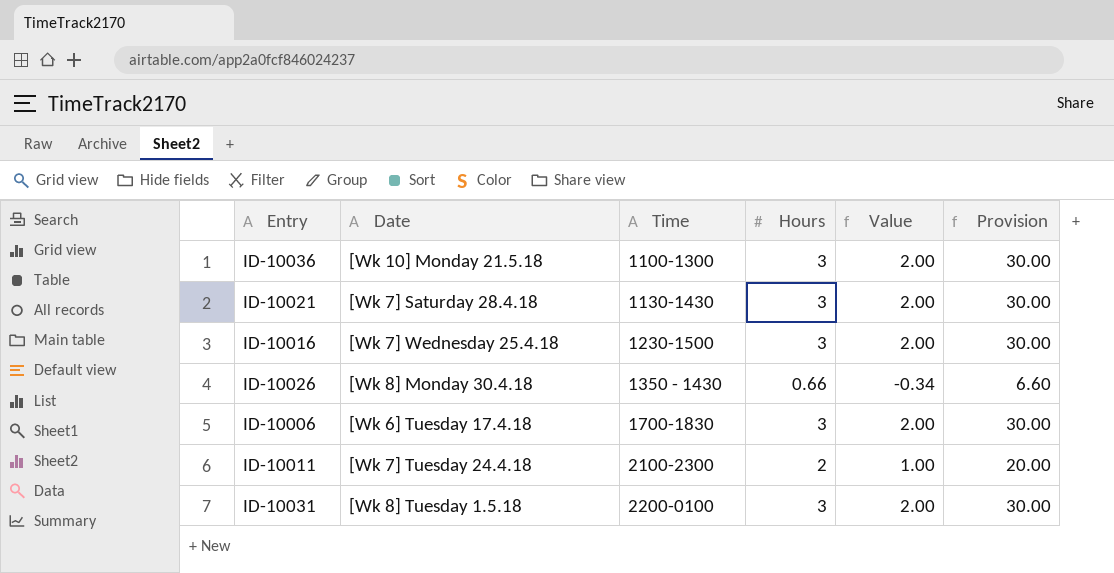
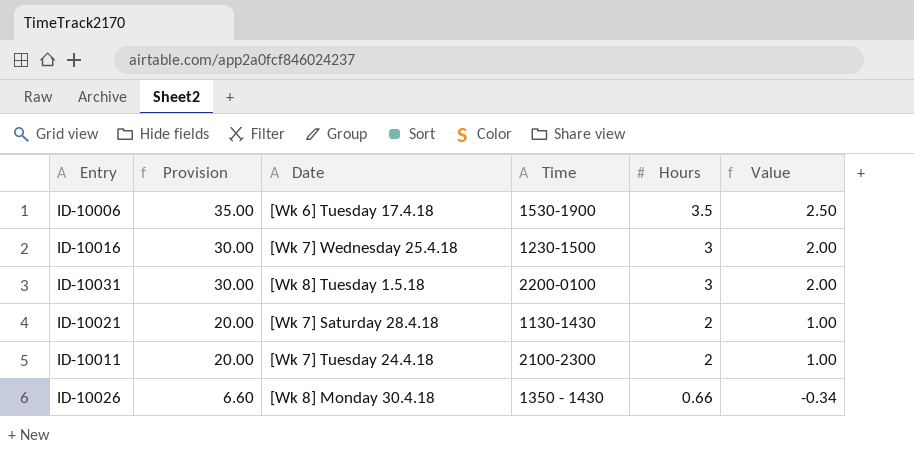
row order: Time ascending -> Provision descending
column Provision | position: 6 -> 2
row ID-10036: [Wk 10] Monday 21.5.18 | 1100-1300 | 3 | 2.00 | 30.00 -> none
ID-10006 | Provision: 30.00 -> 35.00
ID-10006 | Time: 1700-1830 -> 1530-1900
ID-10006 | Hours: 3 -> 3.5
ID-10006 | Value: 2.00 -> 2.50
ID-10021 | Provision: 30.00 -> 20.00
ID-10021 | Hours: 3 -> 2
ID-10021 | Value: 2.00 -> 1.00

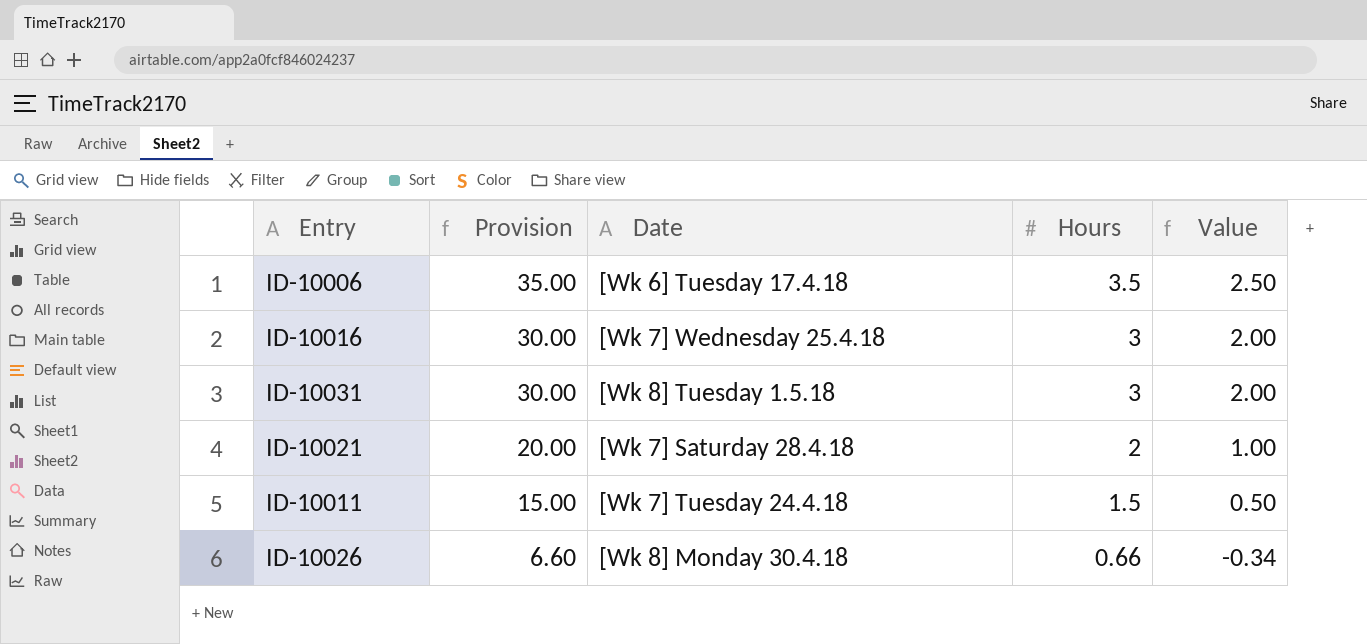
column Time | position: 4 -> none
ID-10011 | Provision: 20.00 -> 15.00
ID-10011 | Hours: 2 -> 1.5
ID-10011 | Value: 1.00 -> 0.50

